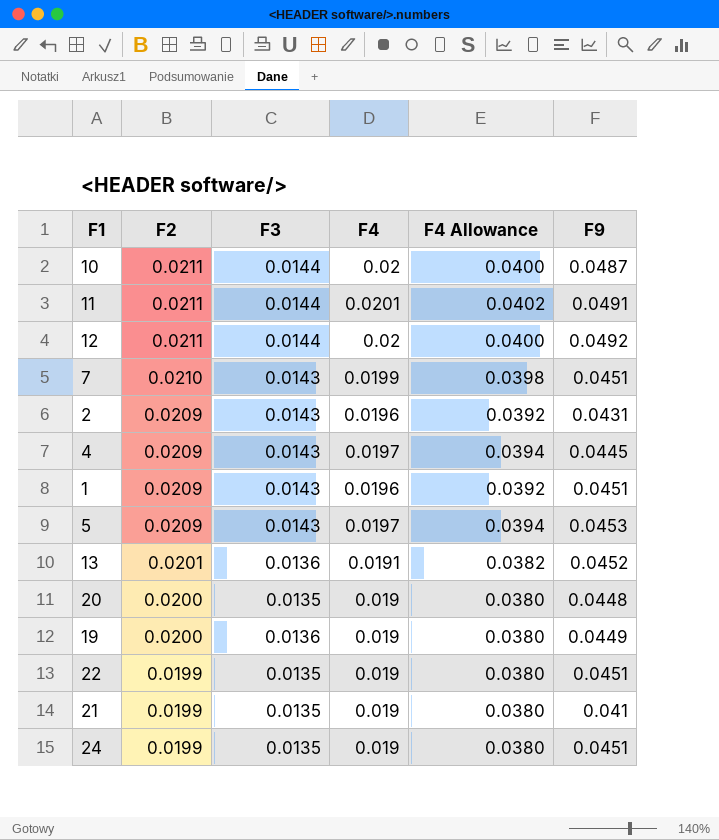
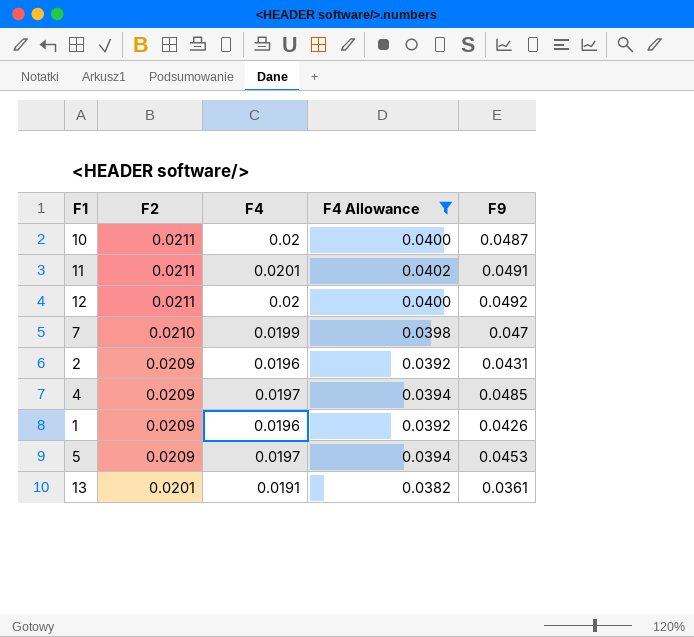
filter: none -> F4 Allowance != 0.0380
column F3 | position: 3 -> none
7 | F9: 0.0451 -> 0.047
4 | F9: 0.0445 -> 0.0485
1 | F9: 0.0451 -> 0.0426
13 | F9: 0.0452 -> 0.0361

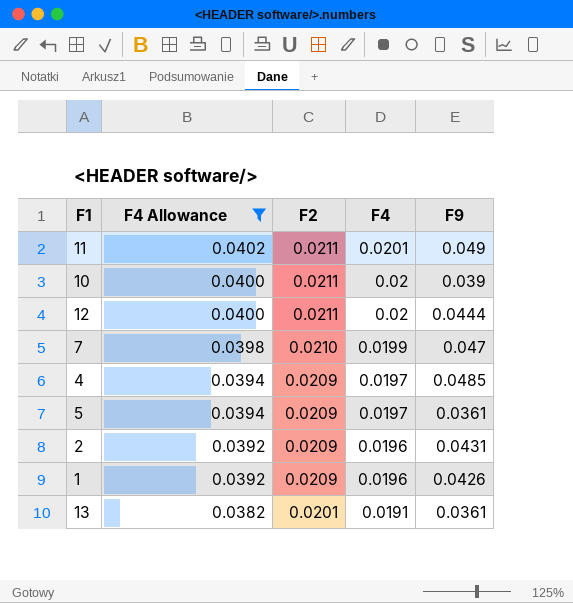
row order: F2 descending -> F4 Allowance descending
column F4 Allowance | position: 4 -> 2
11 | F9: 0.0491 -> 0.049
10 | F9: 0.0487 -> 0.039
12 | F9: 0.0492 -> 0.0444
5 | F9: 0.0453 -> 0.0361

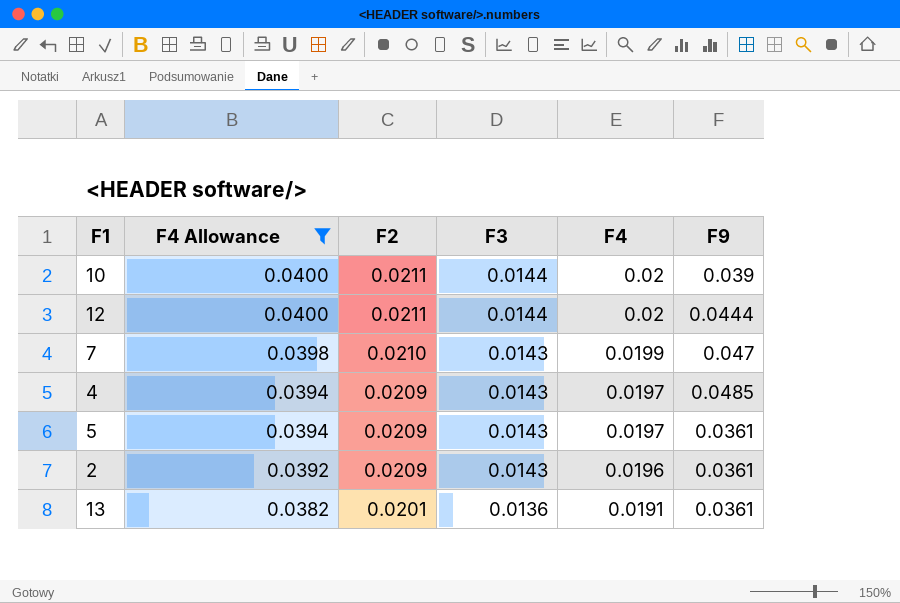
column F3 | position: none -> 4
row 11: 0.0402 | 0.0211 | 0.0201 | 0.049 -> none
row 1: 0.0392 | 0.0209 | 0.0196 | 0.0426 -> none
2 | F9: 0.0431 -> 0.0361

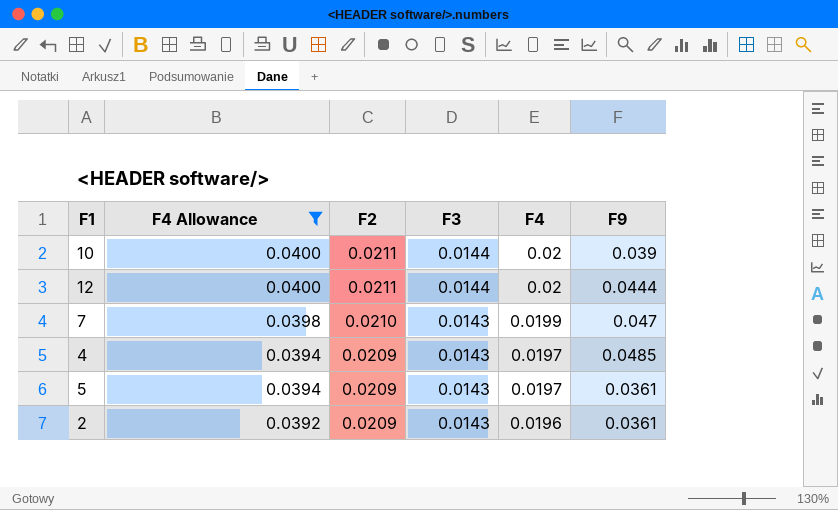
row 13: 0.0382 | 0.0201 | 0.0136 | 0.0191 | 0.0361 -> none

